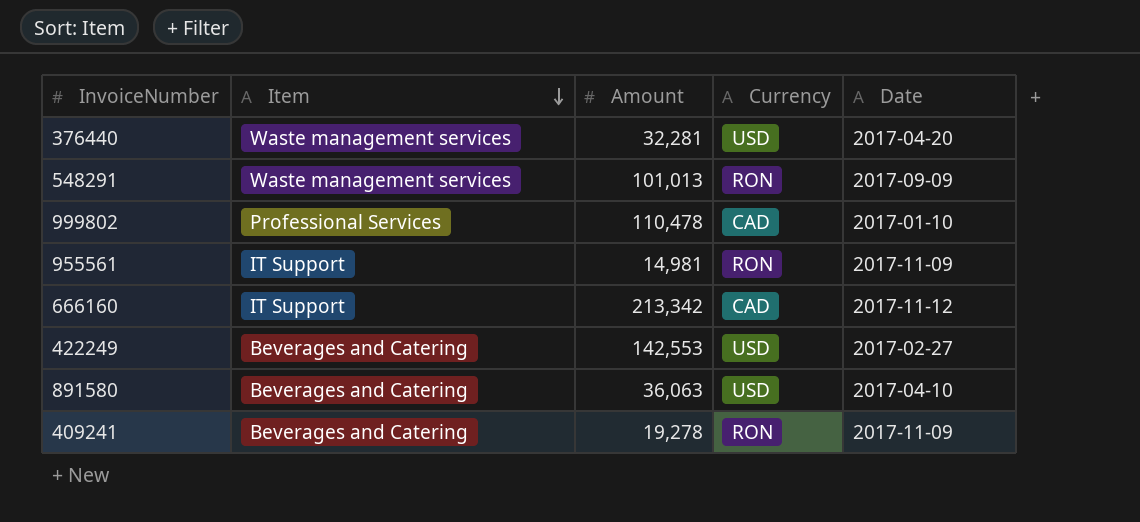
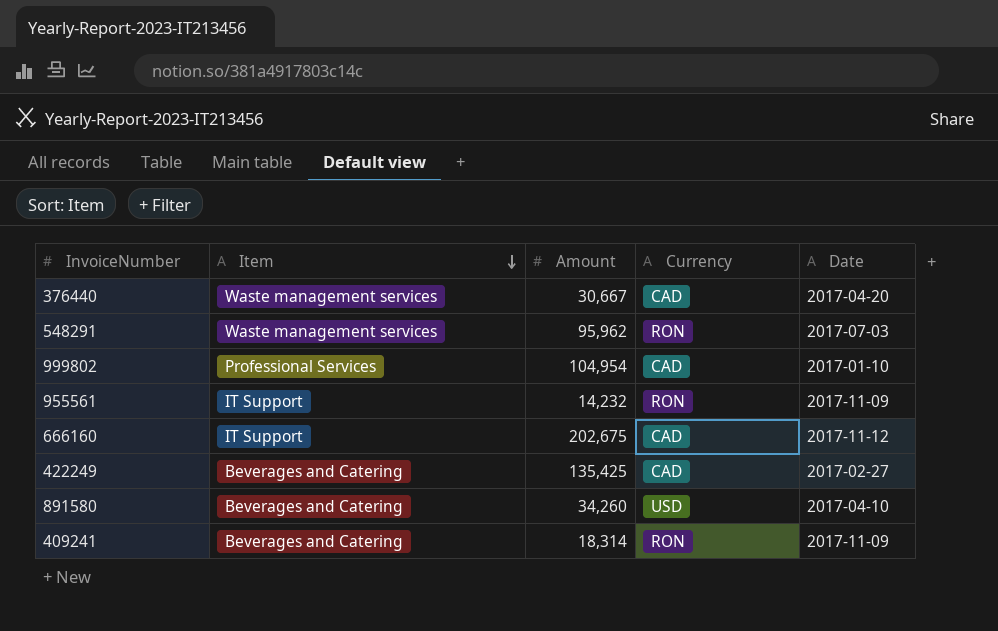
376440 | Amount: 32,281 -> 30,667
376440 | Currency: USD -> CAD
548291 | Amount: 101,013 -> 95,962
548291 | Date: 2017-09-09 -> 2017-07-03
999802 | Amount: 110,478 -> 104,954
955561 | Amount: 14,981 -> 14,232
666160 | Amount: 213,342 -> 202,675
422249 | Amount: 142,553 -> 135,425
422249 | Currency: USD -> CAD
891580 | Amount: 36,063 -> 34,260
409241 | Amount: 19,278 -> 18,314

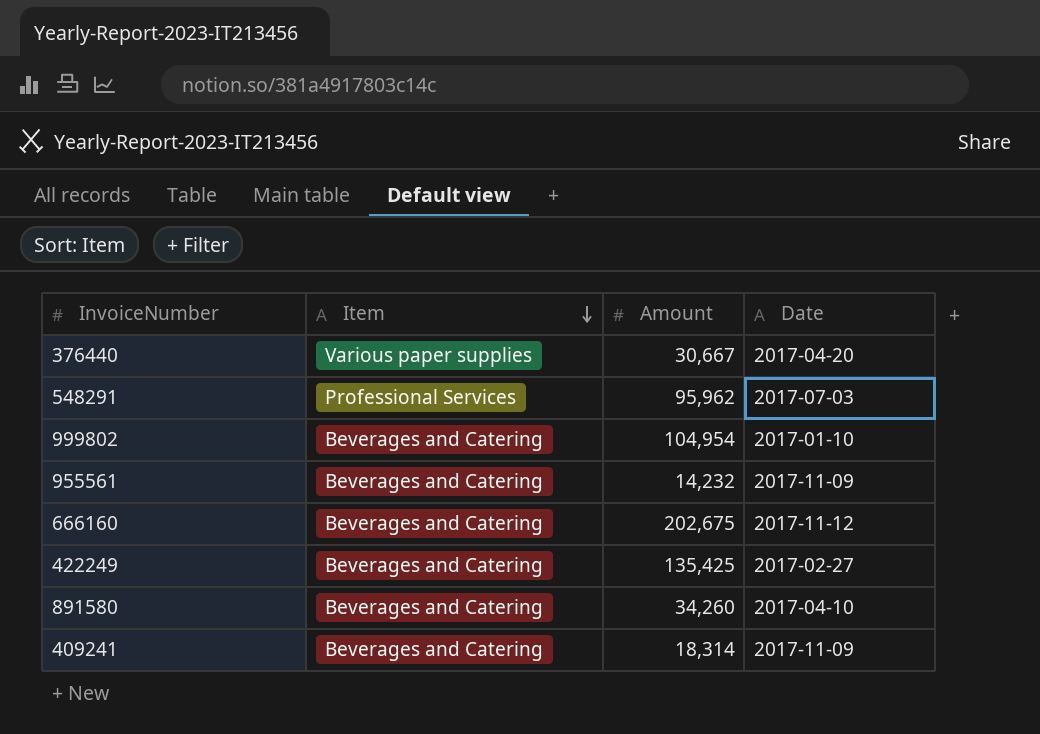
column Currency | position: 4 -> none
376440 | Item: Waste management services -> Various paper supplies
548291 | Item: Waste management services -> Professional Services
999802 | Item: Professional Services -> Beverages and Catering
955561 | Item: IT Support -> Beverages and Catering
666160 | Item: IT Support -> Beverages and Catering

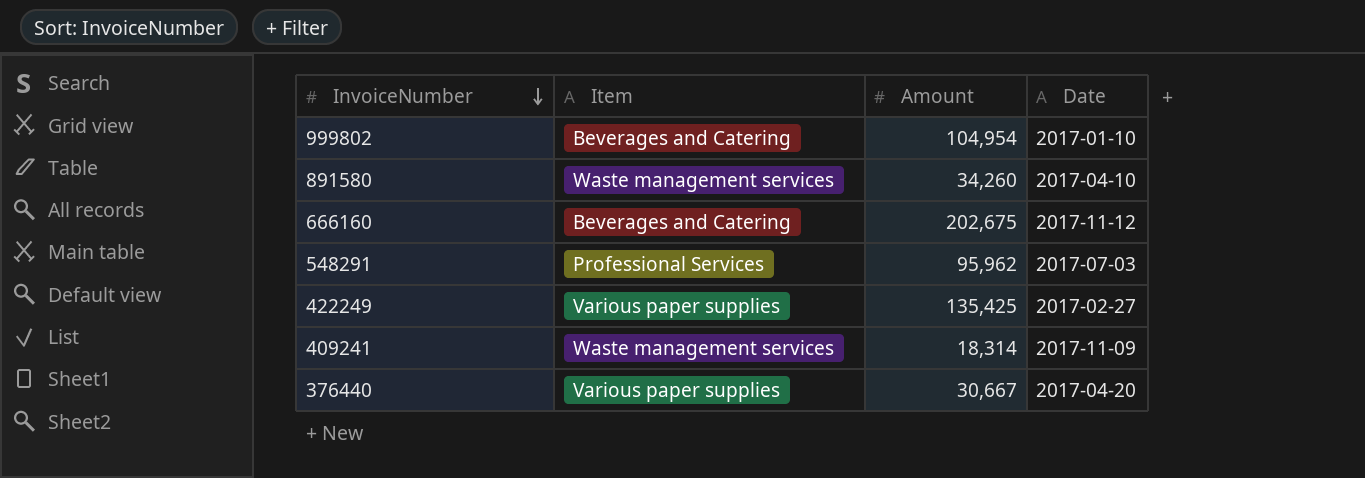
row order: Item descending -> InvoiceNumber descending
row 955561: Beverages and Catering | 14,232 | 2017-11-09 -> none
891580 | Item: Beverages and Catering -> Waste management services
422249 | Item: Beverages and Catering -> Various paper supplies
409241 | Item: Beverages and Catering -> Waste management services

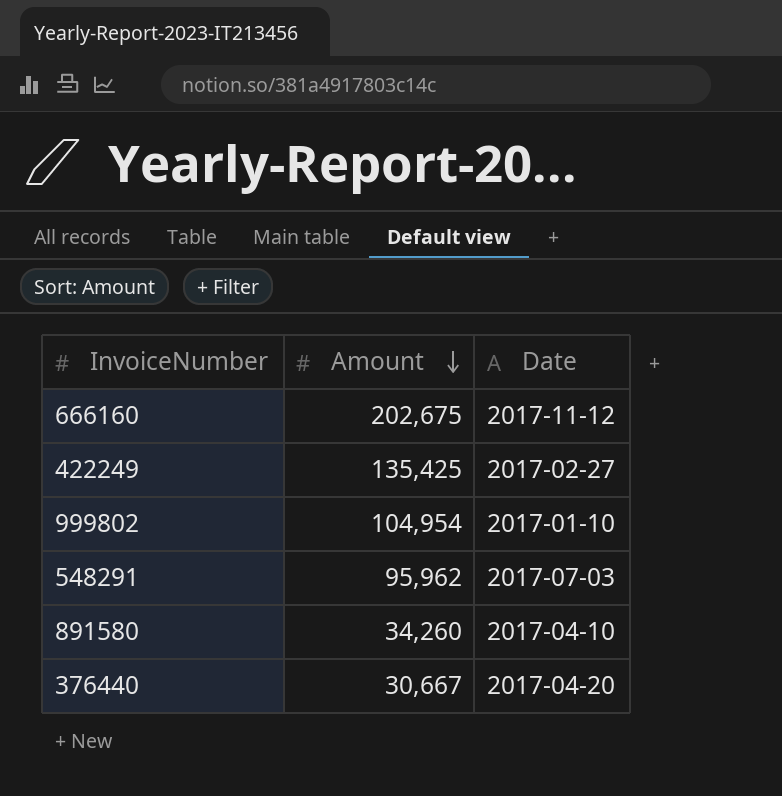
row order: InvoiceNumber descending -> Amount descending
column Item | position: 2 -> none
row 409241: Waste management services | 18,314 | 2017-11-09 -> none

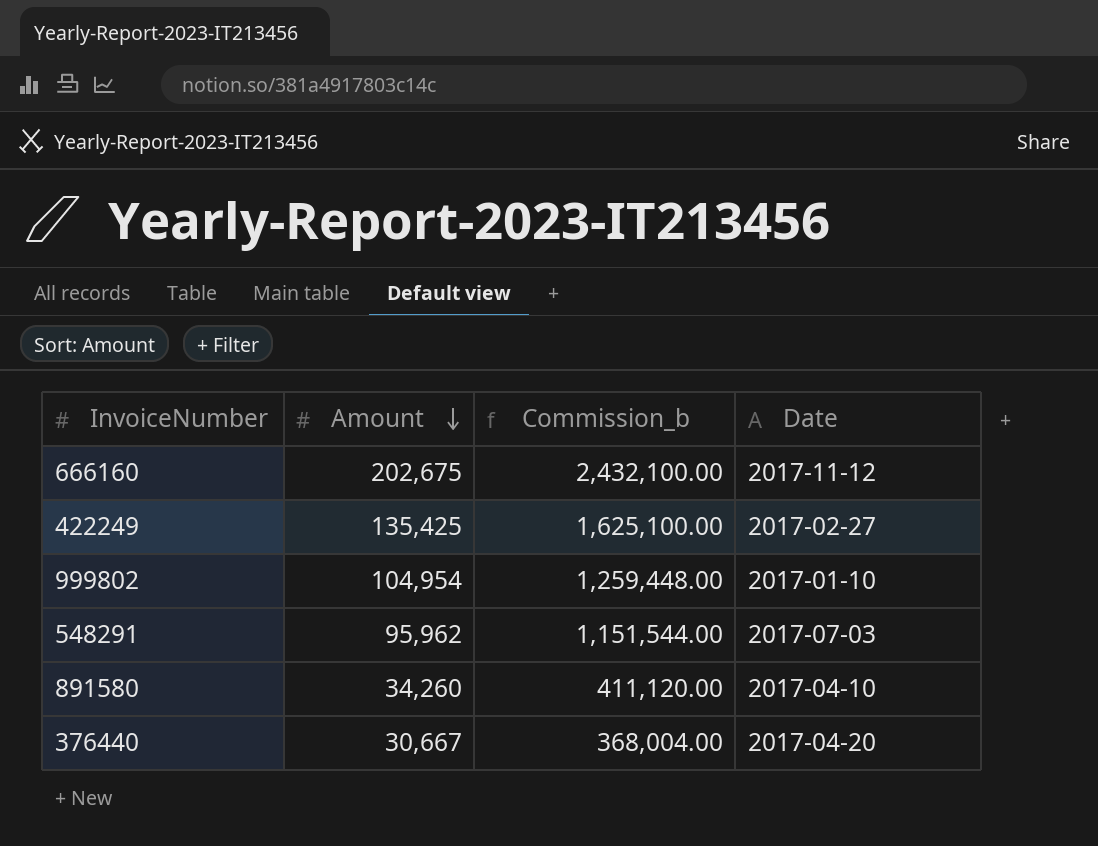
column Commission_b | formula: none -> [Amount] * 12

